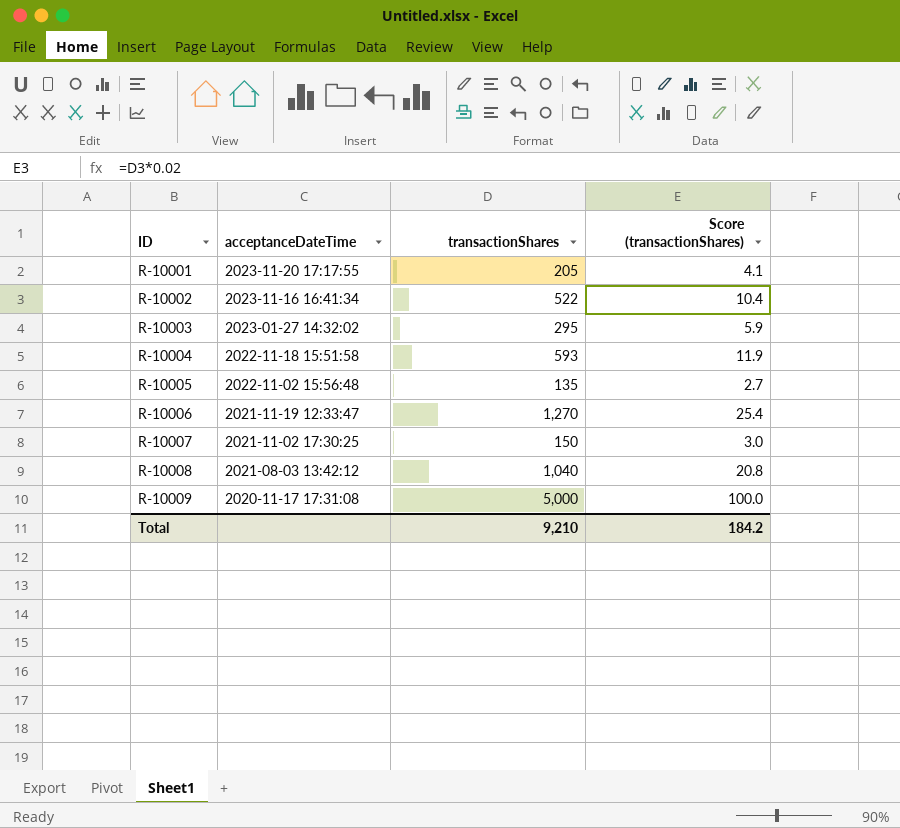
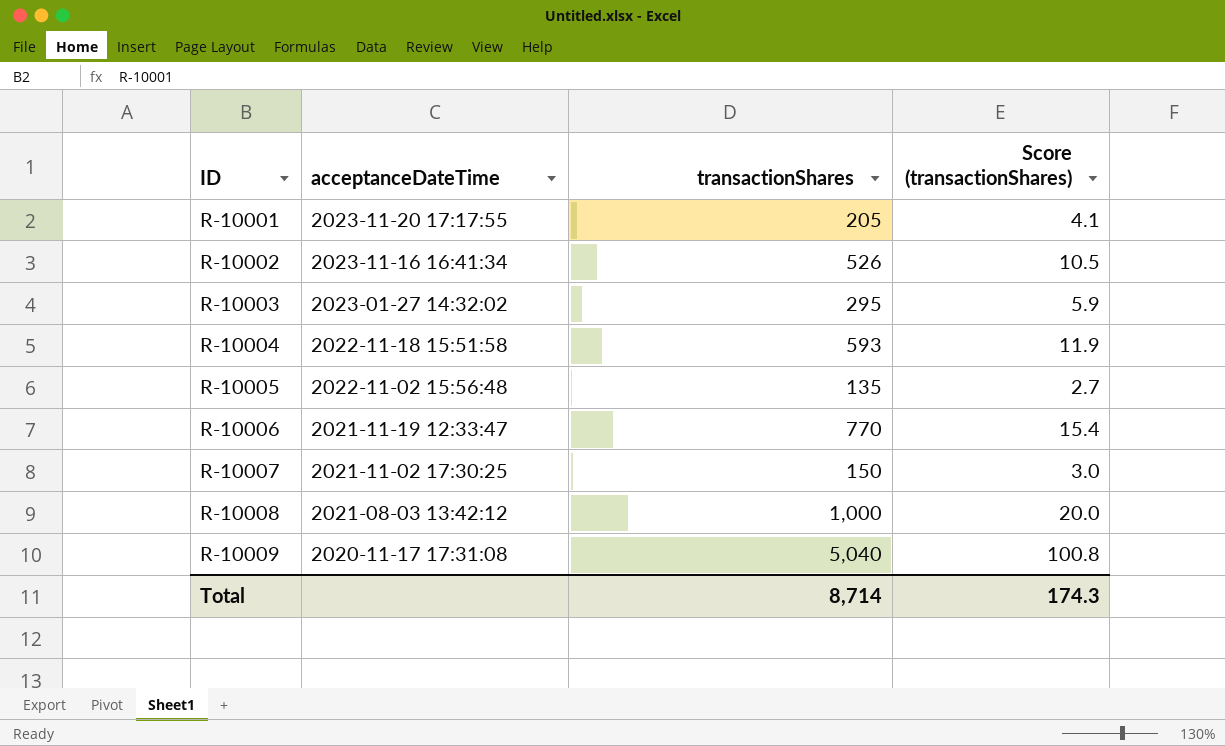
R-10002 | transactionShares: 522 -> 526
R-10002 | Score (transactionShares): 10.4 -> 10.5
R-10006 | transactionShares: 1,270 -> 770
R-10006 | Score (transactionShares): 25.4 -> 15.4
R-10008 | transactionShares: 1,040 -> 1,000
R-10008 | Score (transactionShares): 20.8 -> 20.0
R-10009 | transactionShares: 5,000 -> 5,040
R-10009 | Score (transactionShares): 100.0 -> 100.8
Total | transactionShares: 9,210 -> 8,714
Total | Score (transactionShares): 184.2 -> 174.3

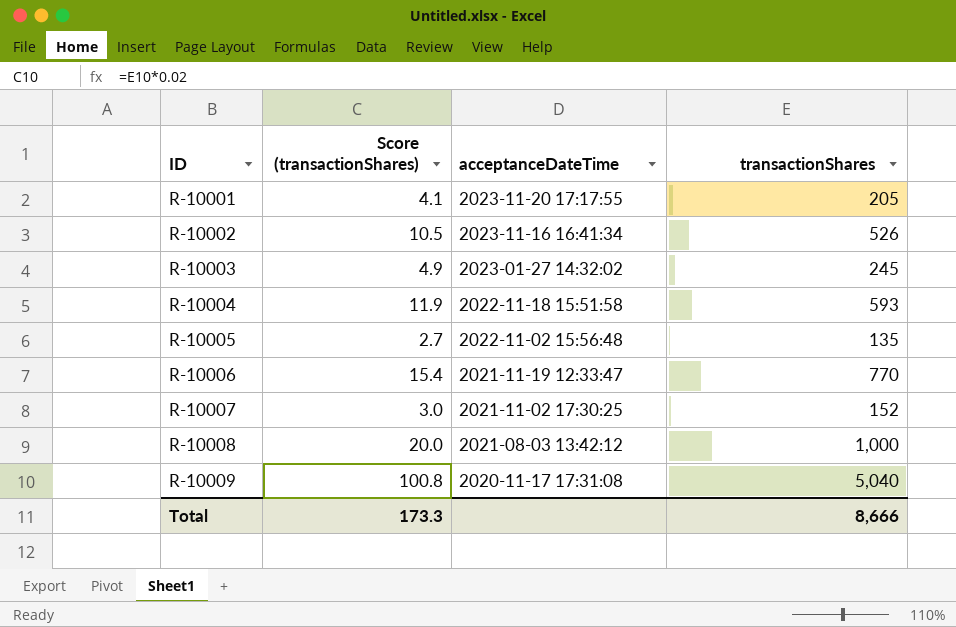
column Score (transactionShares) | position: 4 -> 2
R-10003 | Score (transactionShares): 5.9 -> 4.9
R-10003 | transactionShares: 295 -> 245
R-10007 | transactionShares: 150 -> 152
Total | Score (transactionShares): 174.3 -> 173.3
Total | transactionShares: 8,714 -> 8,666

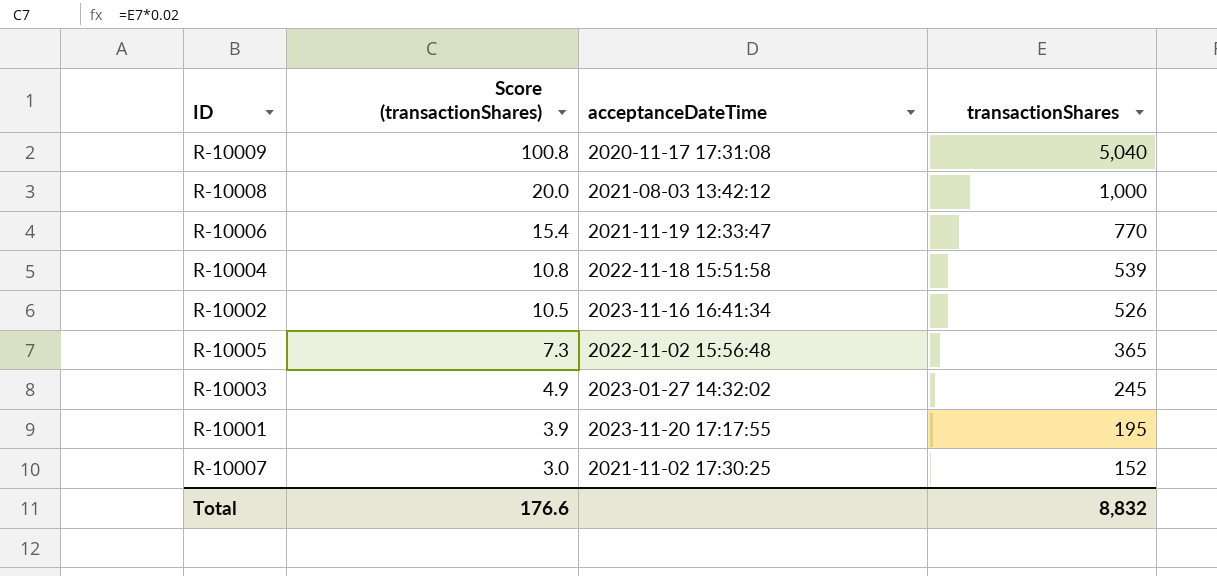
row order: ID ascending -> Score (transactionShares) descending
R-10004 | Score (transactionShares): 11.9 -> 10.8
R-10004 | transactionShares: 593 -> 539
R-10005 | Score (transactionShares): 2.7 -> 7.3
R-10005 | transactionShares: 135 -> 365
R-10001 | Score (transactionShares): 4.1 -> 3.9
R-10001 | transactionShares: 205 -> 195
Total | Score (transactionShares): 173.3 -> 176.6
Total | transactionShares: 8,666 -> 8,832

